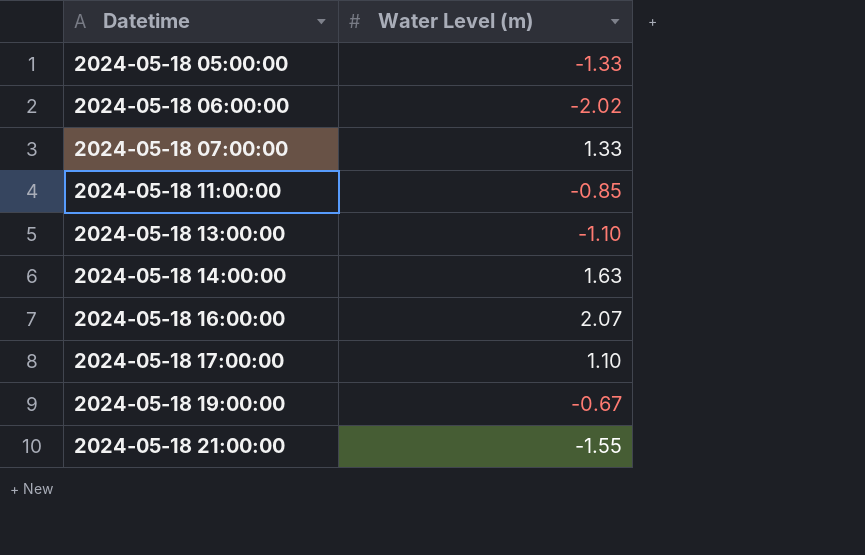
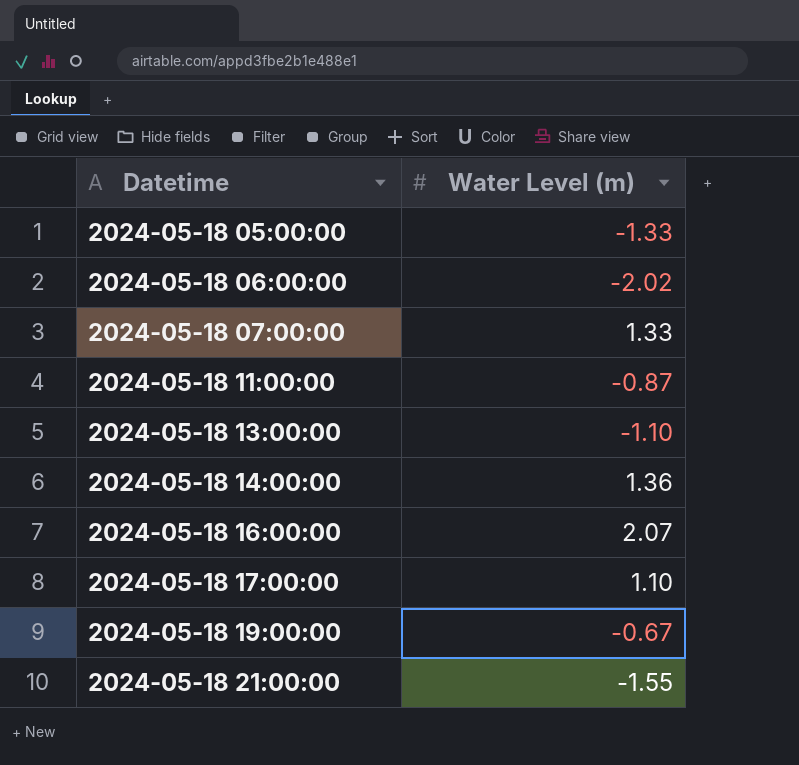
2024-05-18 11:00:00 | Water Level (m): -0.85 -> -0.87
2024-05-18 14:00:00 | Water Level (m): 1.63 -> 1.36

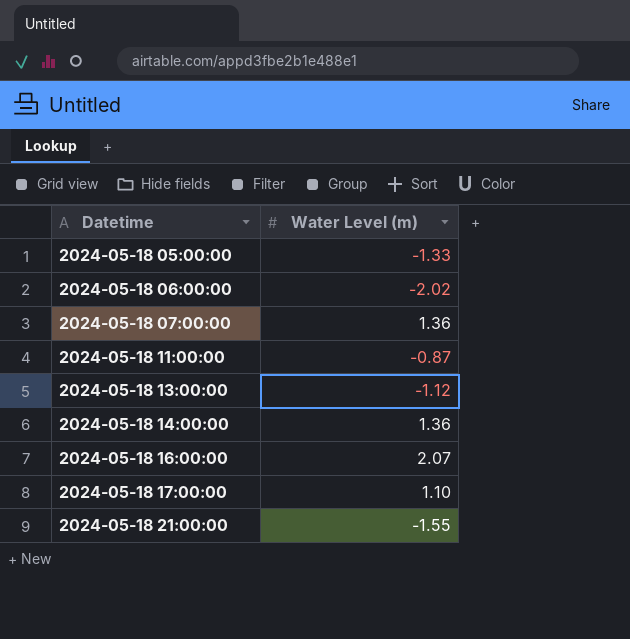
row 2024-05-18 19:00:00: -0.67 -> none
2024-05-18 07:00:00 | Water Level (m): 1.33 -> 1.36
2024-05-18 13:00:00 | Water Level (m): -1.10 -> -1.12

